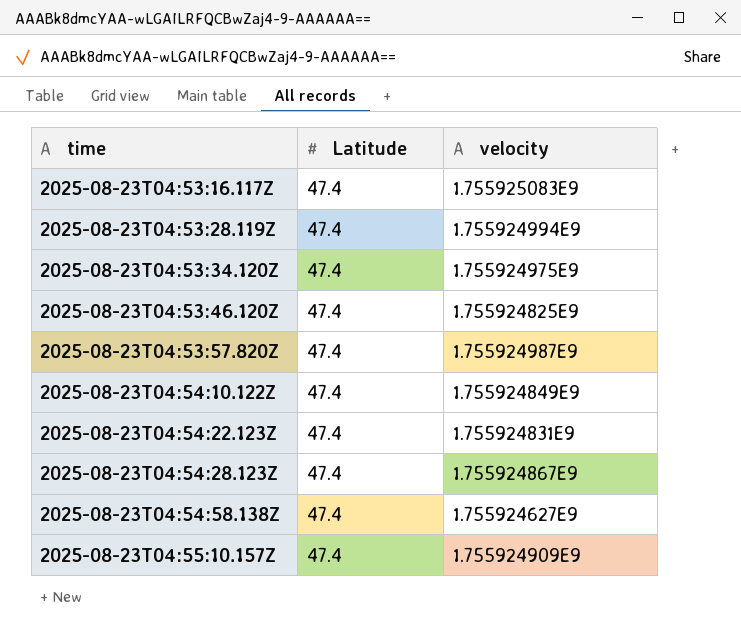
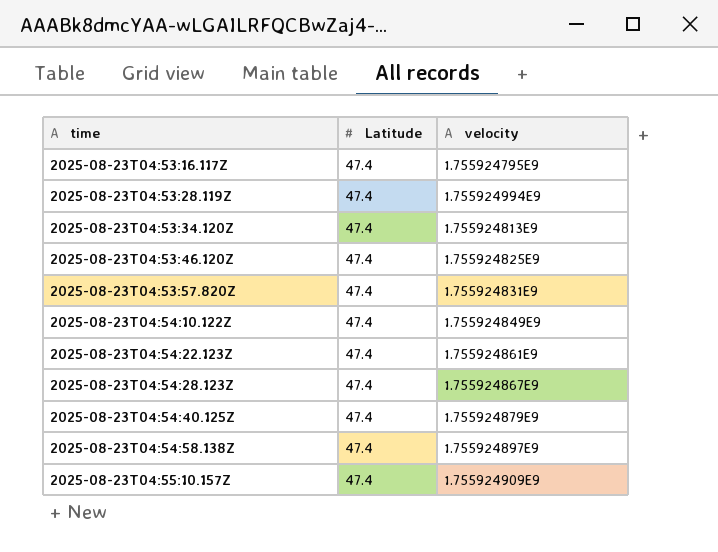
2025-08-23T04:53:16.117Z | velocity: 1.755925083E9 -> 1.755924795E9
2025-08-23T04:53:34.120Z | velocity: 1.755924975E9 -> 1.755924813E9
2025-08-23T04:53:57.820Z | velocity: 1.755924987E9 -> 1.755924831E9
2025-08-23T04:54:22.123Z | velocity: 1.755924831E9 -> 1.755924861E9
row 2025-08-23T04:54:40.125Z: none -> 47.4 | 1.755924879E9
2025-08-23T04:54:58.138Z | velocity: 1.755924627E9 -> 1.755924897E9

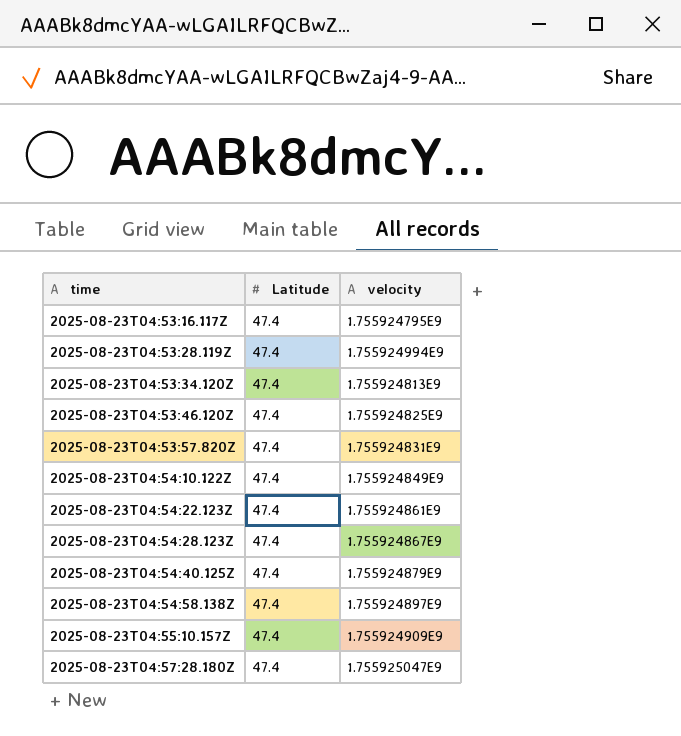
row 2025-08-23T04:57:28.180Z: none -> 47.4 | 1.755925047E9

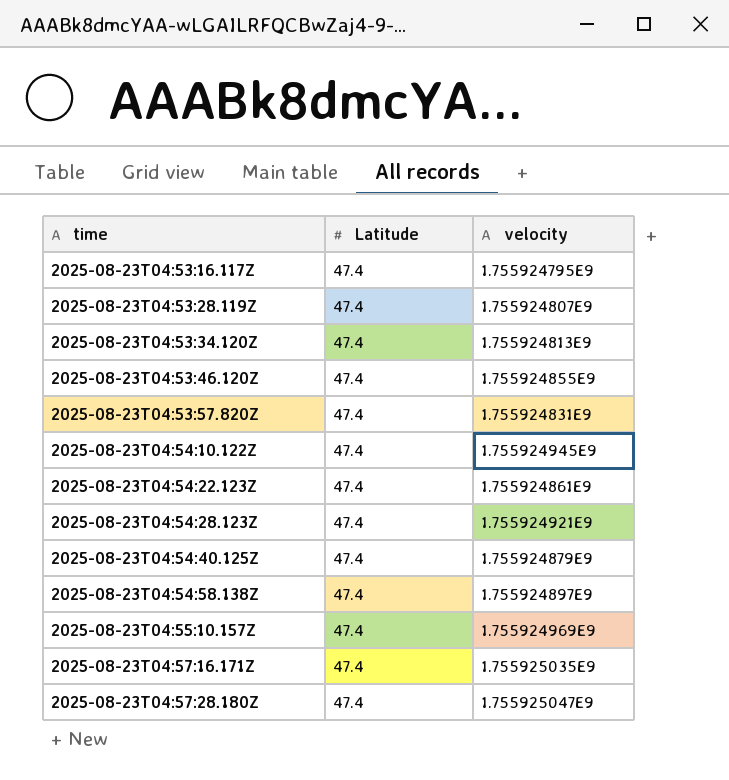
2025-08-23T04:53:28.119Z | velocity: 1.755924994E9 -> 1.755924807E9
2025-08-23T04:53:46.120Z | velocity: 1.755924825E9 -> 1.755924855E9
2025-08-23T04:54:10.122Z | velocity: 1.755924849E9 -> 1.755924945E9
2025-08-23T04:54:28.123Z | velocity: 1.755924867E9 -> 1.755924921E9
2025-08-23T04:55:10.157Z | velocity: 1.755924909E9 -> 1.755924969E9
row 2025-08-23T04:57:16.171Z: none -> 47.4 | 1.755925035E9

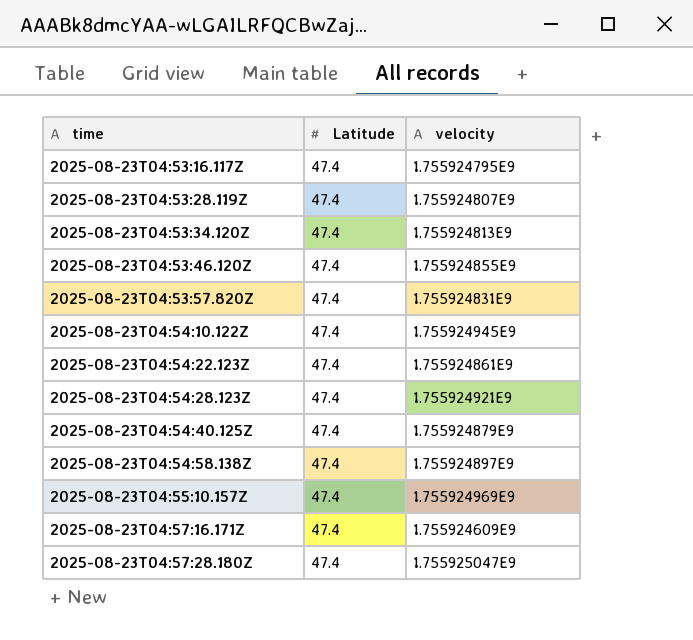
2025-08-23T04:57:16.171Z | velocity: 1.755925035E9 -> 1.755924609E9

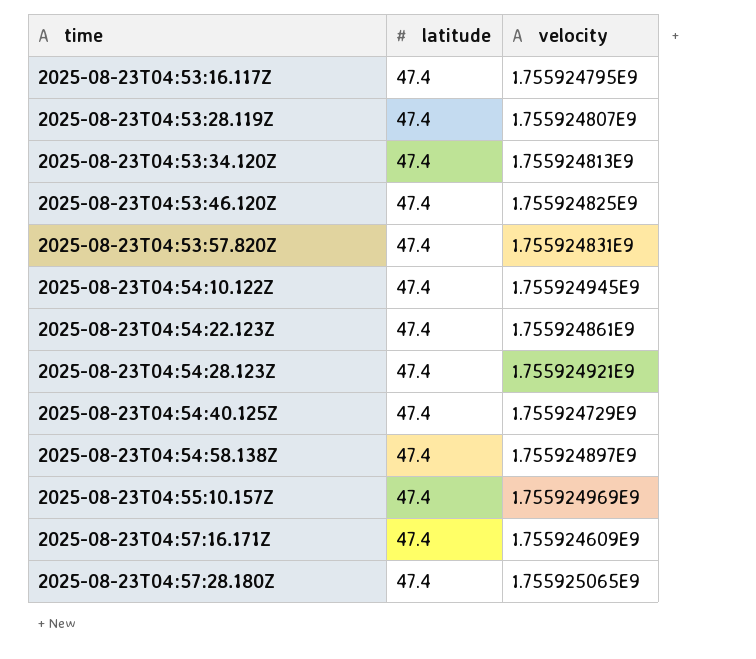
column name: Latitude -> latitude
2025-08-23T04:53:46.120Z | velocity: 1.755924855E9 -> 1.755924825E9
2025-08-23T04:54:40.125Z | velocity: 1.755924879E9 -> 1.755924729E9
2025-08-23T04:57:28.180Z | velocity: 1.755925047E9 -> 1.755925065E9

